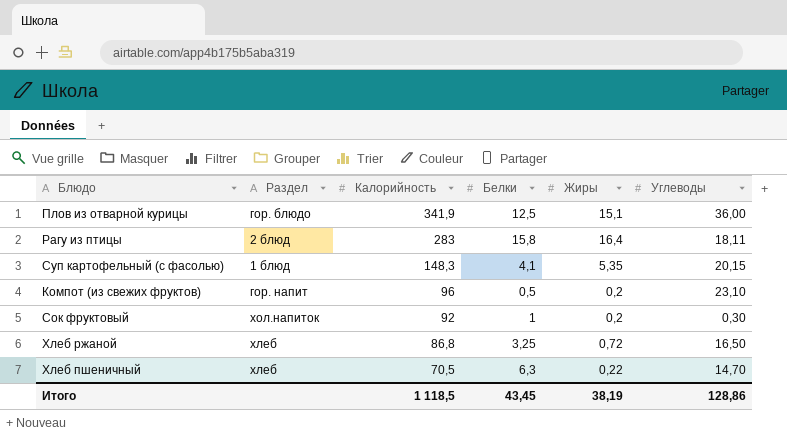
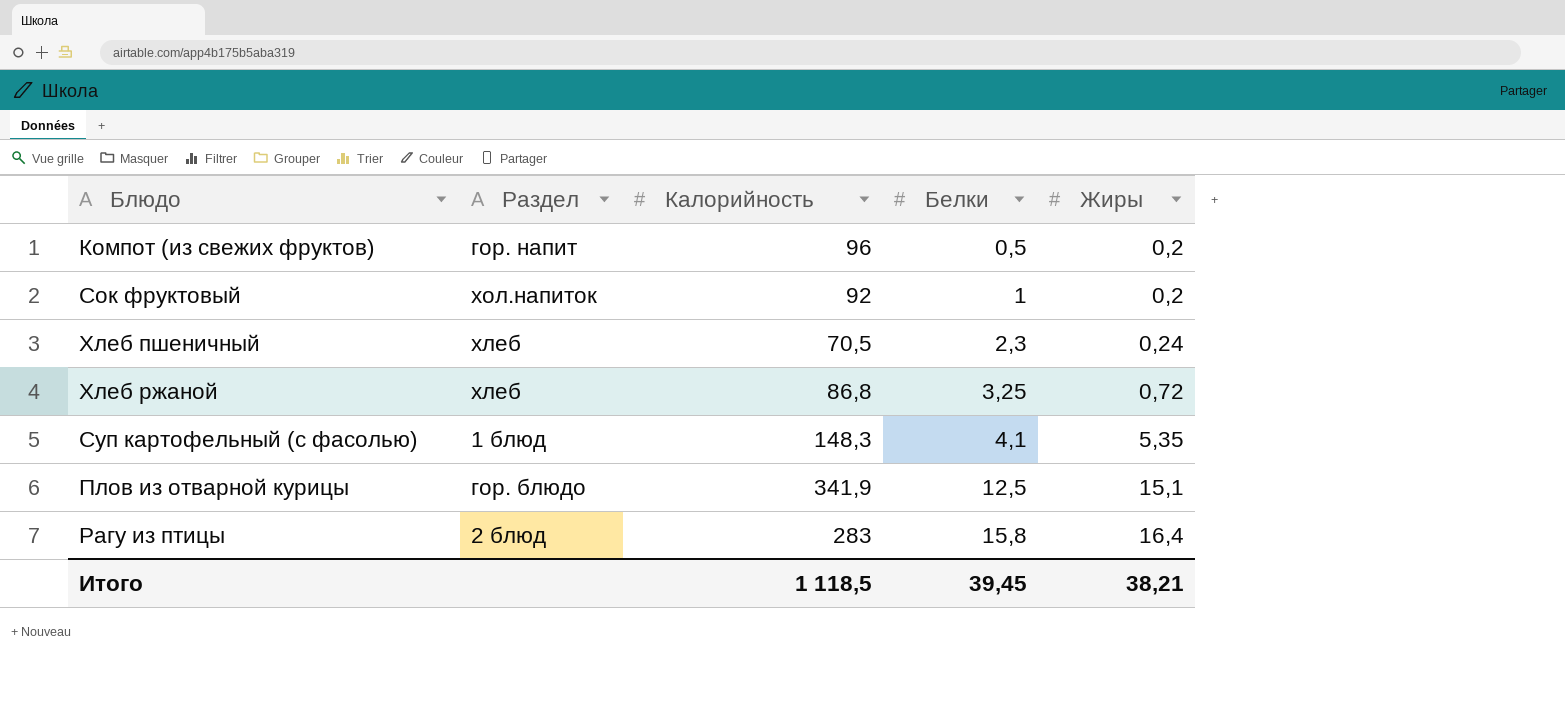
row order: Калорийность descending -> Белки ascending
column Углеводы | position: 6 -> none
Хлеб пшеничный | Белки: 6,3 -> 2,3
Хлеб пшеничный | Жиры: 0,22 -> 0,24
Итого | Белки: 43,45 -> 39,45
Итого | Жиры: 38,19 -> 38,21

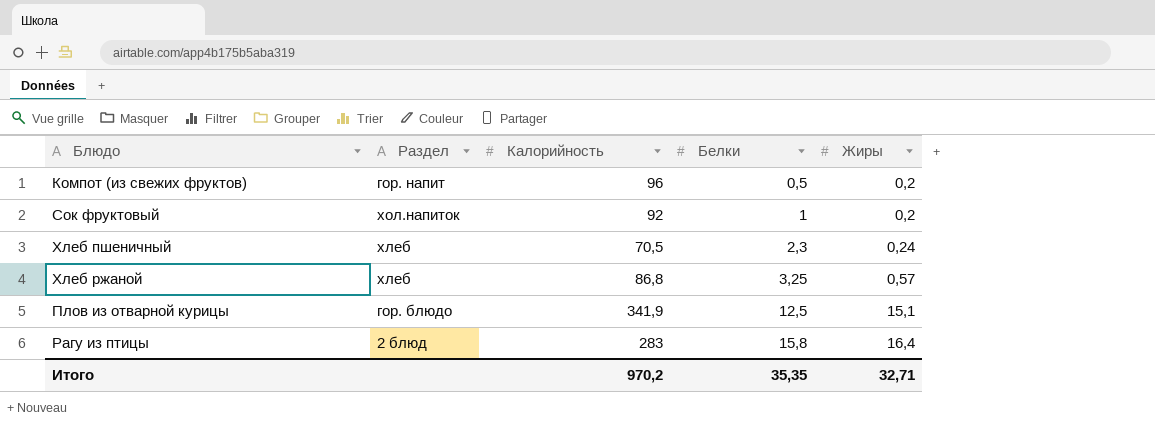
row Суп картофельный (с фасолью): 1 блюд | 148,3 | 4,1 | 5,35 -> none
Хлеб ржаной | Жиры: 0,72 -> 0,57
Итого | Калорийность: 1 118,5 -> 970,2
Итого | Белки: 39,45 -> 35,35
Итого | Жиры: 38,21 -> 32,71

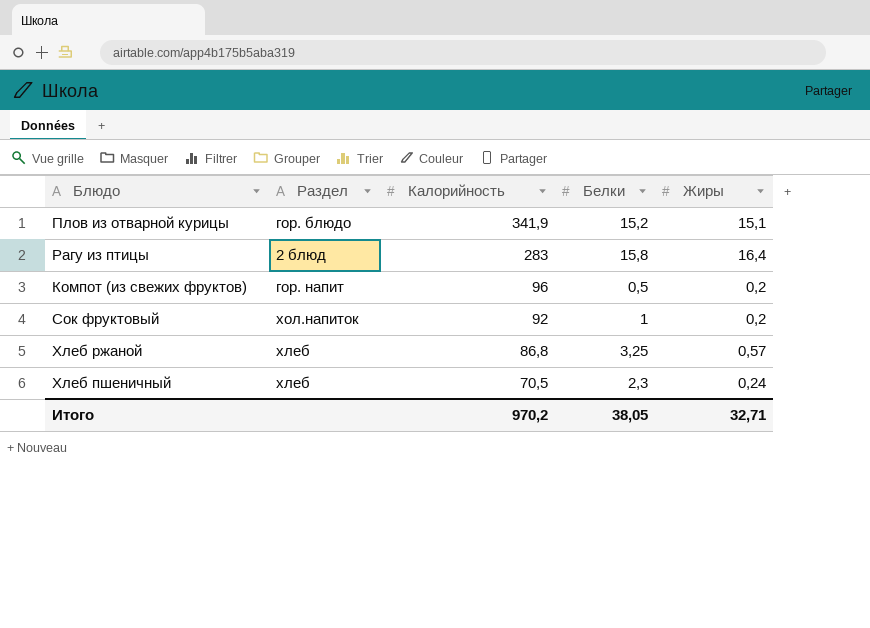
row order: Белки ascending -> Калорийность descending
Плов из отварной курицы | Белки: 12,5 -> 15,2
Итого | Белки: 35,35 -> 38,05

